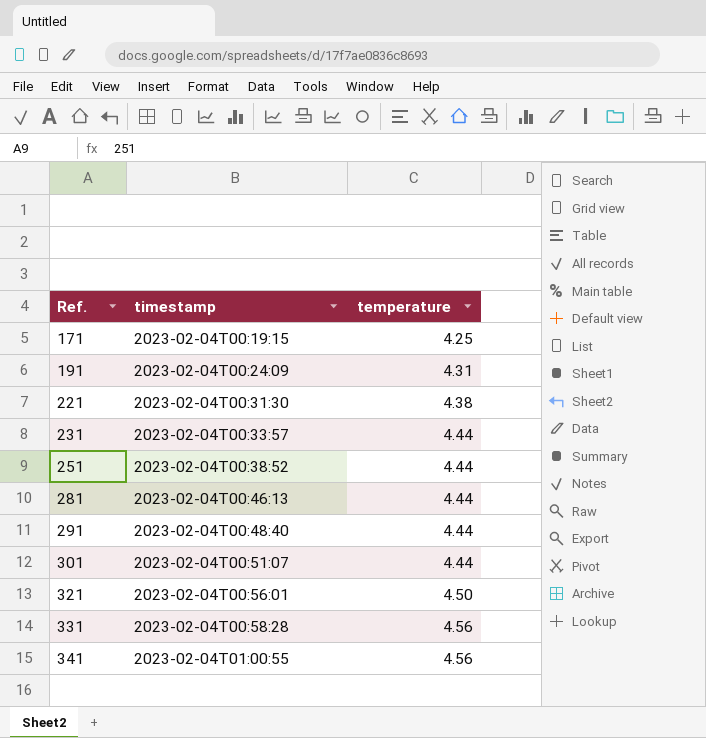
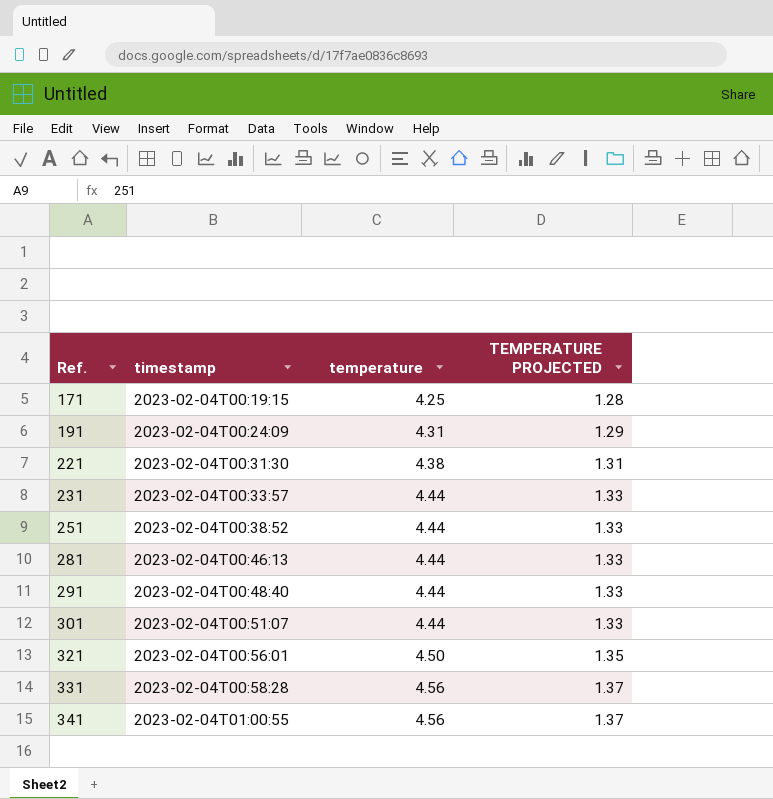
column TEMPERATURE PROJECTED | formula: none -> [temperature] * 0.3

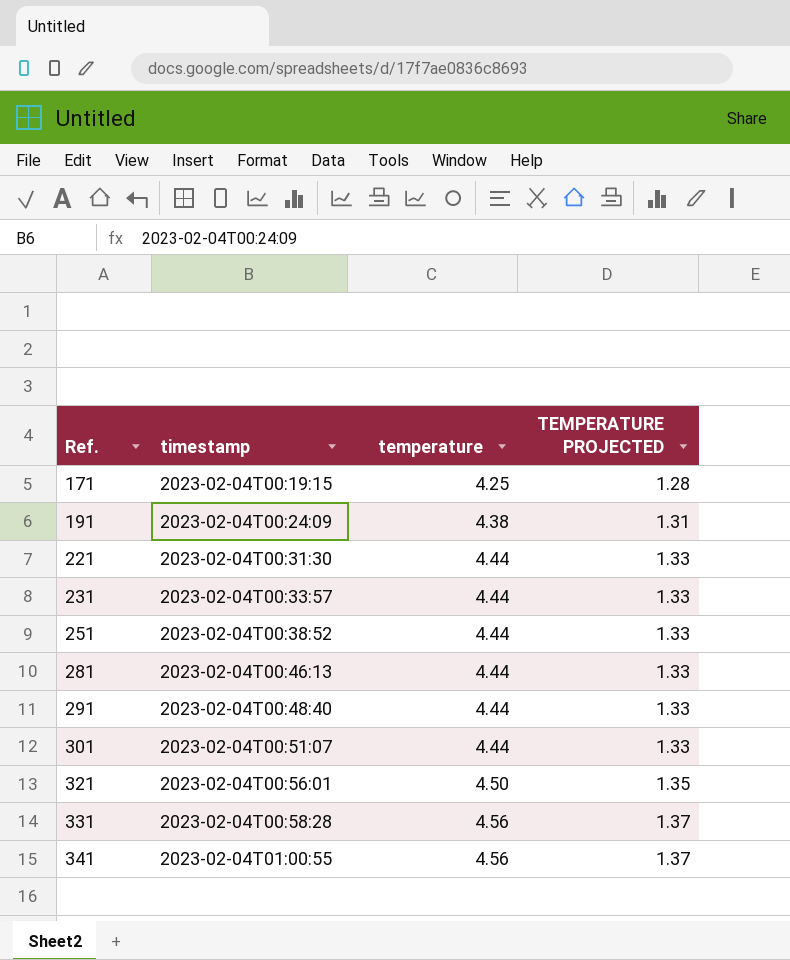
191 | temperature: 4.31 -> 4.38
191 | TEMPERATURE PROJECTED: 1.29 -> 1.31
221 | temperature: 4.38 -> 4.44
221 | TEMPERATURE PROJECTED: 1.31 -> 1.33

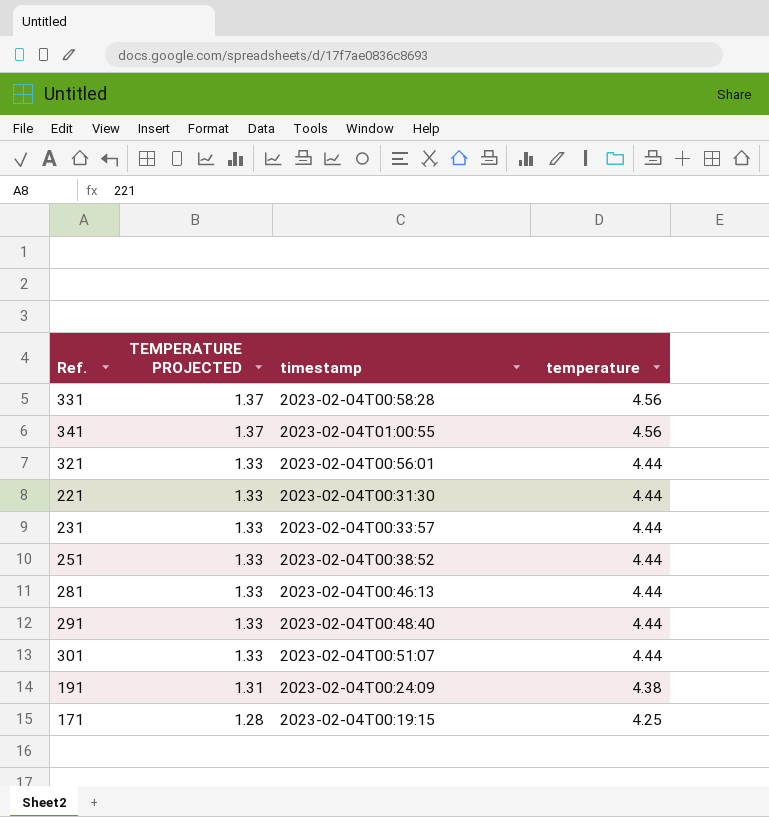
row order: Ref. ascending -> TEMPERATURE PROJECTED descending
column TEMPERATURE PROJECTED | position: 4 -> 2
321 | TEMPERATURE PROJECTED: 1.35 -> 1.33
321 | temperature: 4.50 -> 4.44

